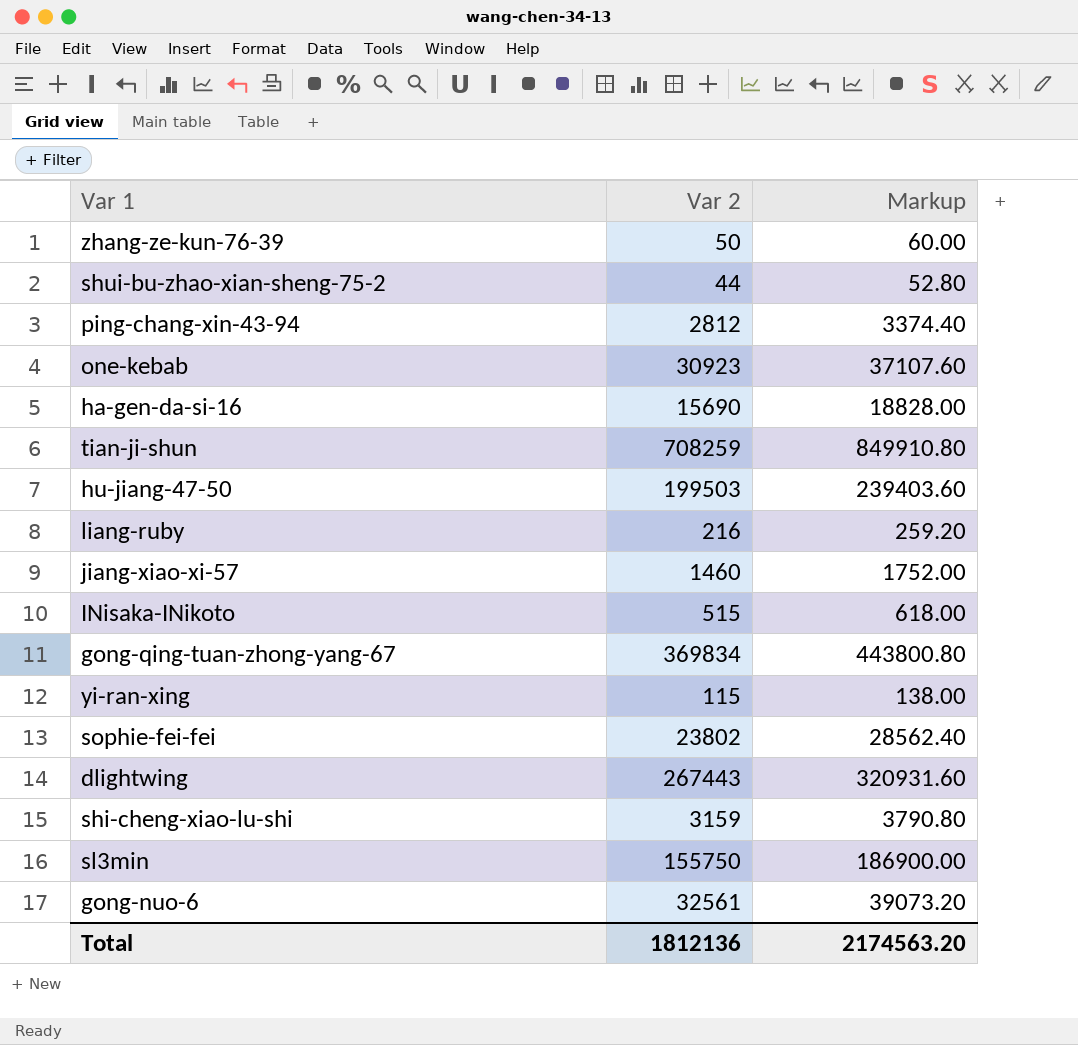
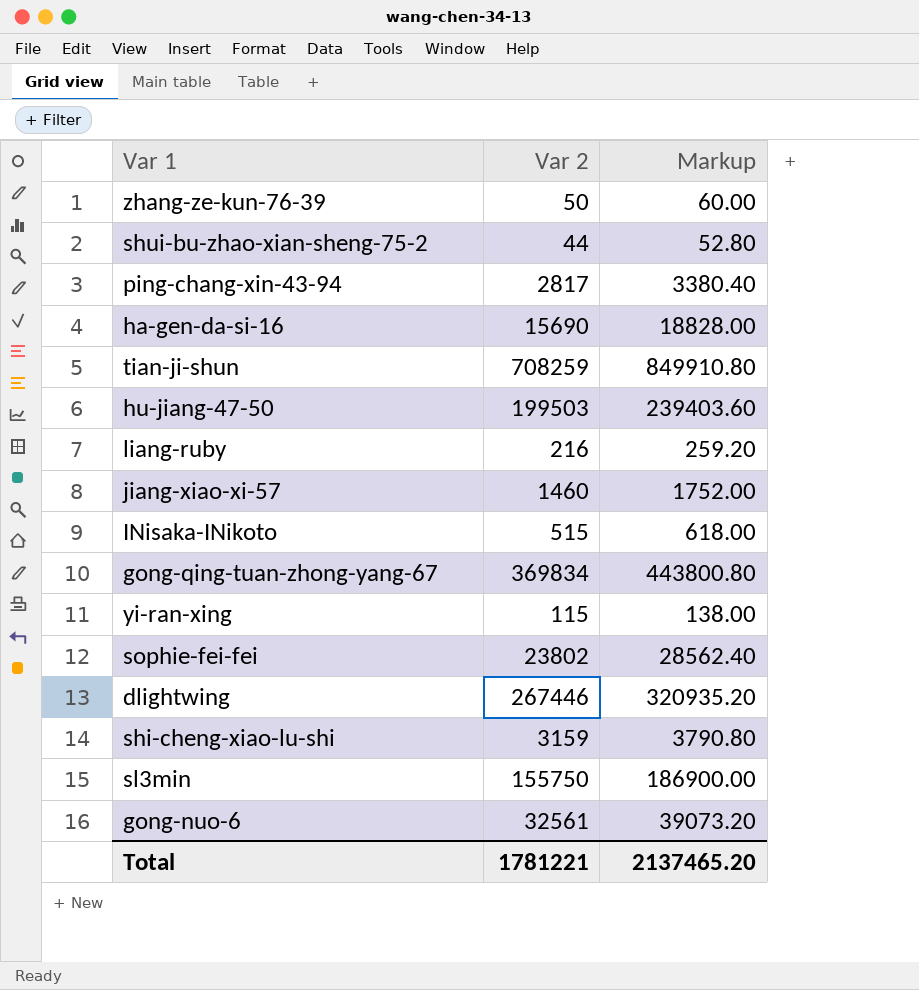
row one-kebab: 30923 | 37107.60 -> none
ping-chang-xin-43-94 | Var 2: 2812 -> 2817
ping-chang-xin-43-94 | Markup: 3374.40 -> 3380.40
dlightwing | Var 2: 267443 -> 267446
dlightwing | Markup: 320931.60 -> 320935.20
Total | Var 2: 1812136 -> 1781221
Total | Markup: 2174563.20 -> 2137465.20

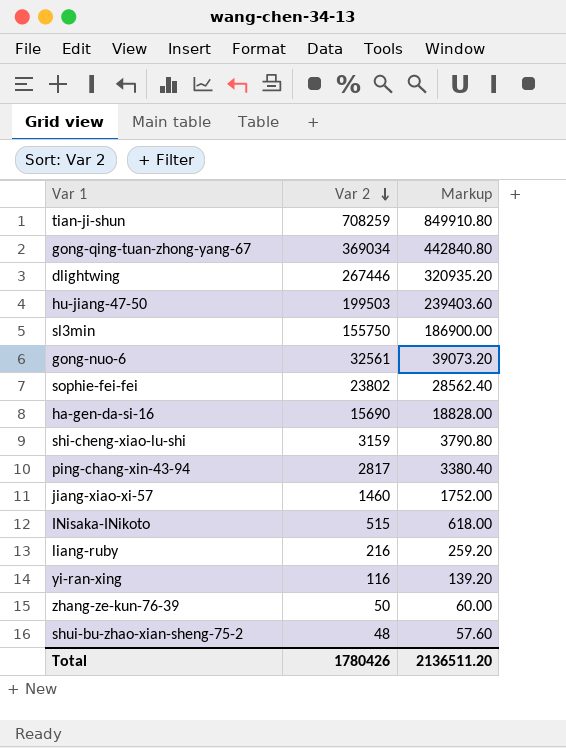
row order: none -> Var 2 descending
gong-qing-tuan-zhong-yang-67 | Var 2: 369834 -> 369034
gong-qing-tuan-zhong-yang-67 | Markup: 443800.80 -> 442840.80
yi-ran-xing | Var 2: 115 -> 116
yi-ran-xing | Markup: 138.00 -> 139.20
shui-bu-zhao-xian-sheng-75-2 | Var 2: 44 -> 48
shui-bu-zhao-xian-sheng-75-2 | Markup: 52.80 -> 57.60
Total | Var 2: 1781221 -> 1780426
Total | Markup: 2137465.20 -> 2136511.20

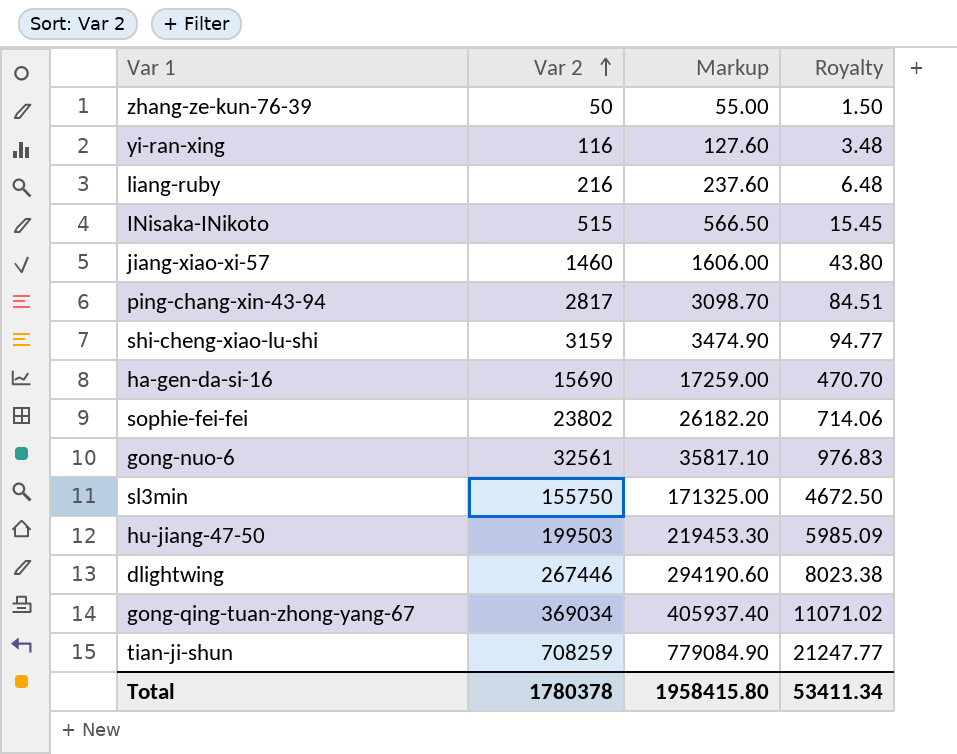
row order: Var 2 descending -> Var 2 ascending
column Markup | formula: [Var 2] * 1.2 -> [Var 2] * 1.1
column Royalty | formula: none -> [Var 2] * 0.03
row shui-bu-zhao-xian-sheng-75-2: 48 | 57.60 -> none
Total | Var 2: 1780426 -> 1780378
Total | Markup: 2136511.20 -> 1958415.80

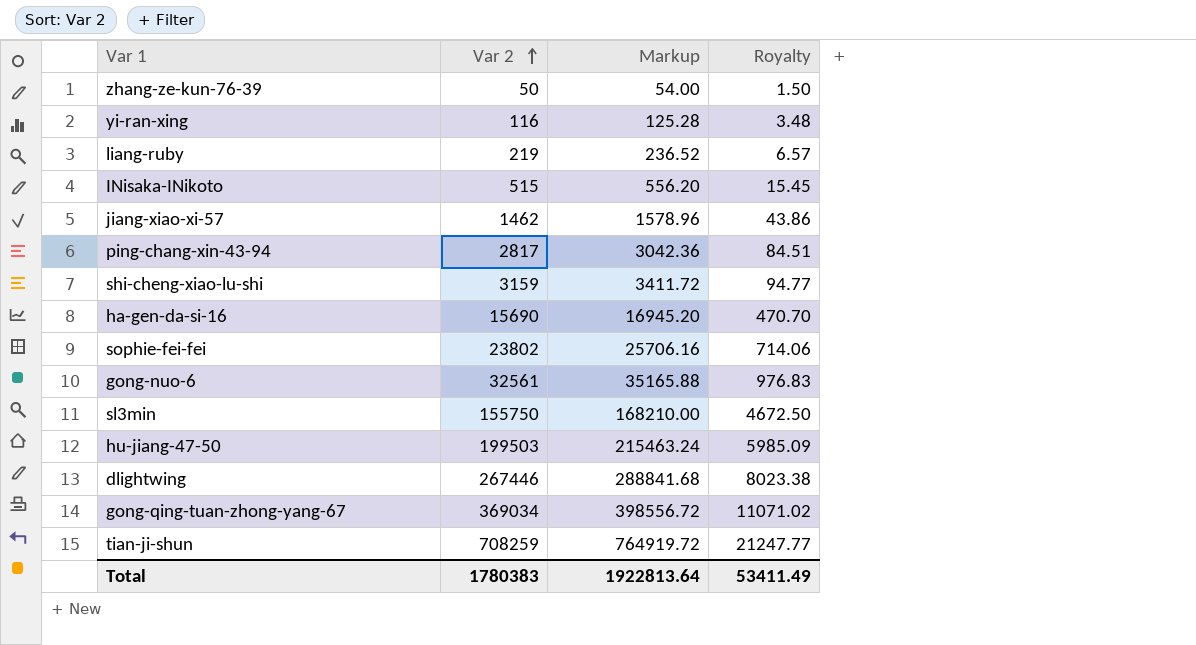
column Markup | formula: [Var 2] * 1.1 -> [Var 2] * 1.08
liang-ruby | Var 2: 216 -> 219
liang-ruby | Royalty: 6.48 -> 6.57
jiang-xiao-xi-57 | Var 2: 1460 -> 1462
jiang-xiao-xi-57 | Royalty: 43.80 -> 43.86
Total | Var 2: 1780378 -> 1780383
Total | Markup: 1958415.80 -> 1922813.64
Total | Royalty: 53411.34 -> 53411.49

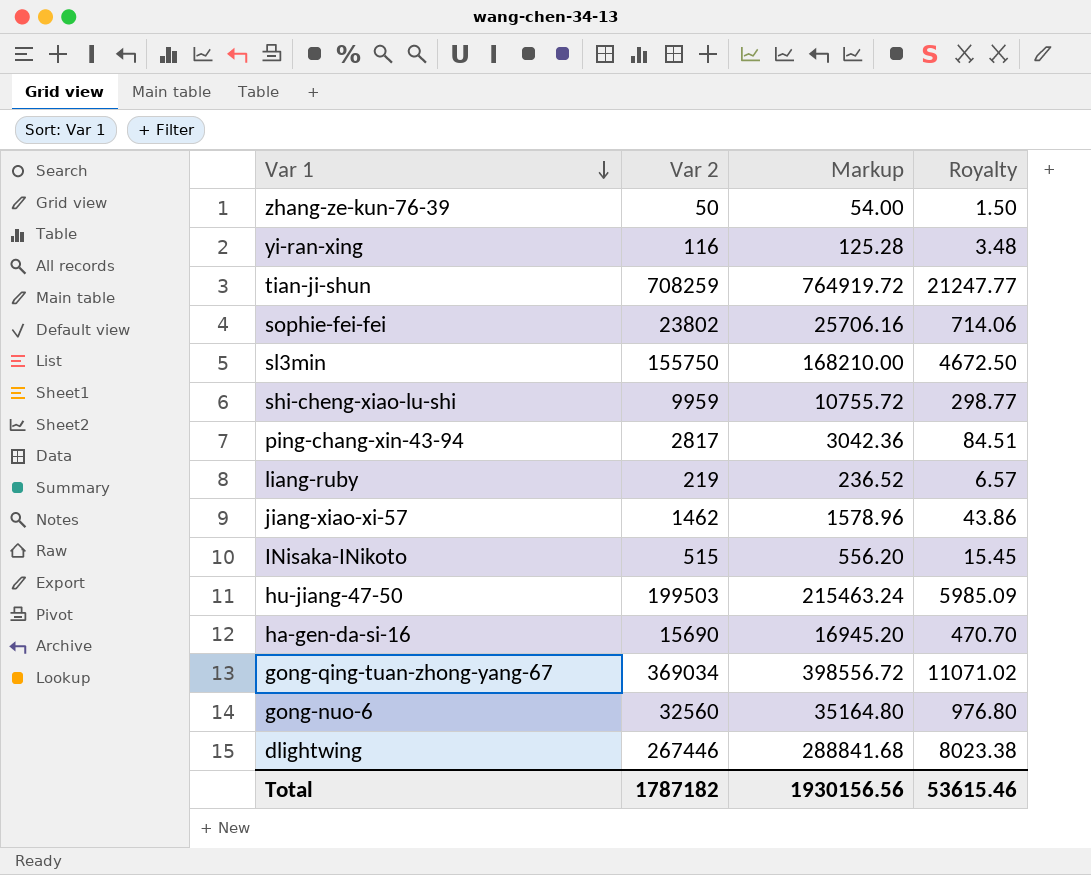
row order: Var 2 ascending -> Var 1 descending
shi-cheng-xiao-lu-shi | Var 2: 3159 -> 9959
shi-cheng-xiao-lu-shi | Markup: 3411.72 -> 10755.72
shi-cheng-xiao-lu-shi | Royalty: 94.77 -> 298.77
gong-nuo-6 | Var 2: 32561 -> 32560
gong-nuo-6 | Markup: 35165.88 -> 35164.80
gong-nuo-6 | Royalty: 976.83 -> 976.80
Total | Var 2: 1780383 -> 1787182
Total | Markup: 1922813.64 -> 1930156.56
Total | Royalty: 53411.49 -> 53615.46

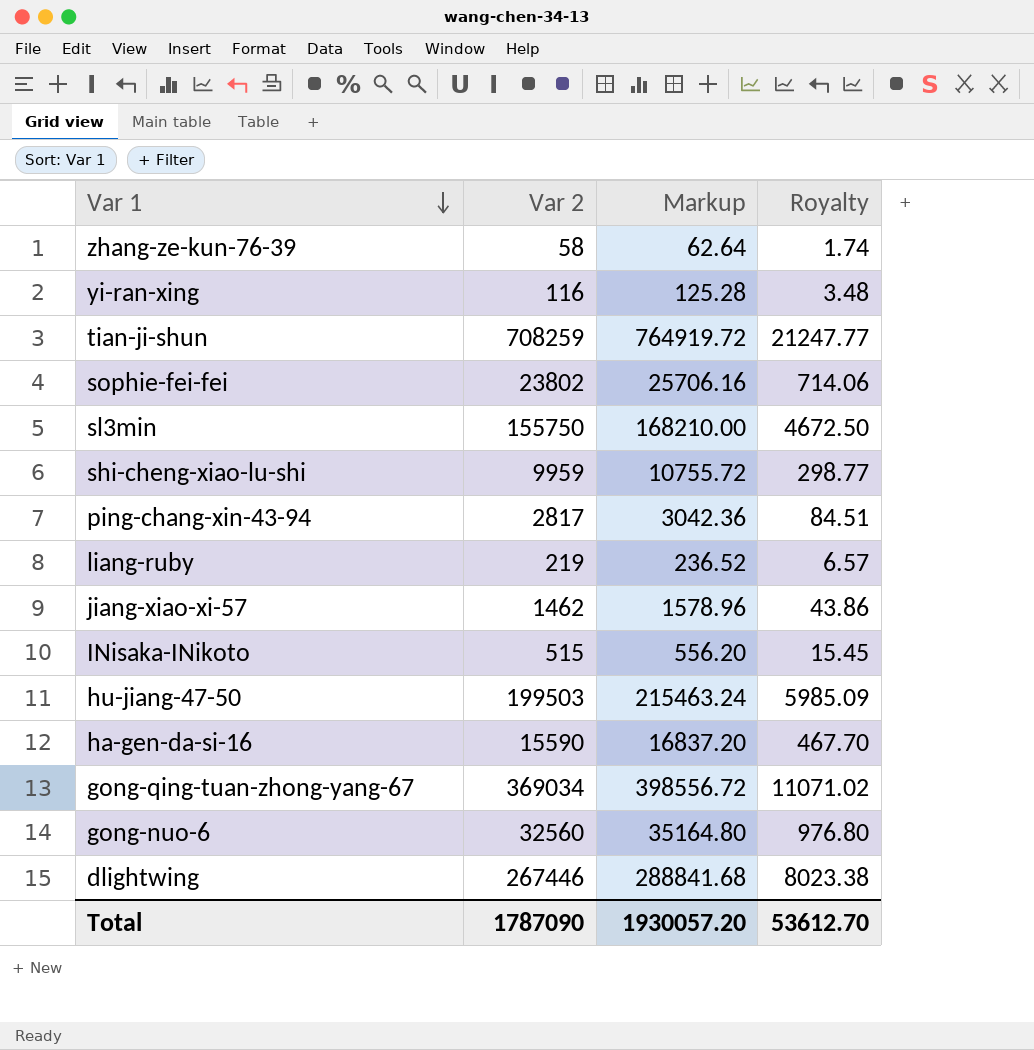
zhang-ze-kun-76-39 | Var 2: 50 -> 58
zhang-ze-kun-76-39 | Markup: 54.00 -> 62.64
zhang-ze-kun-76-39 | Royalty: 1.50 -> 1.74
ha-gen-da-si-16 | Var 2: 15690 -> 15590
ha-gen-da-si-16 | Markup: 16945.20 -> 16837.20
ha-gen-da-si-16 | Royalty: 470.70 -> 467.70
Total | Var 2: 1787182 -> 1787090
Total | Markup: 1930156.56 -> 1930057.20
Total | Royalty: 53615.46 -> 53612.70

